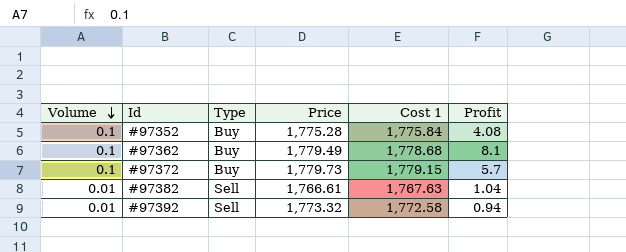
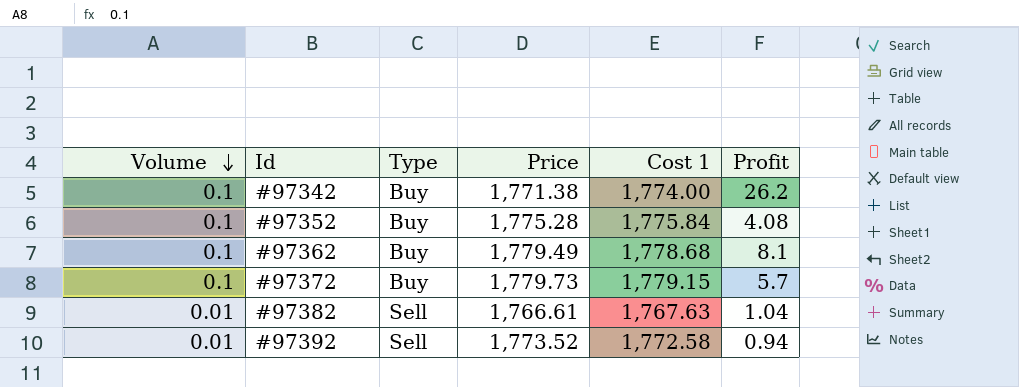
row #97342: none -> 0.1 | Buy | 1,771.38 | 1,774.00 | 26.2
#97392 | Price: 1,773.32 -> 1,773.52

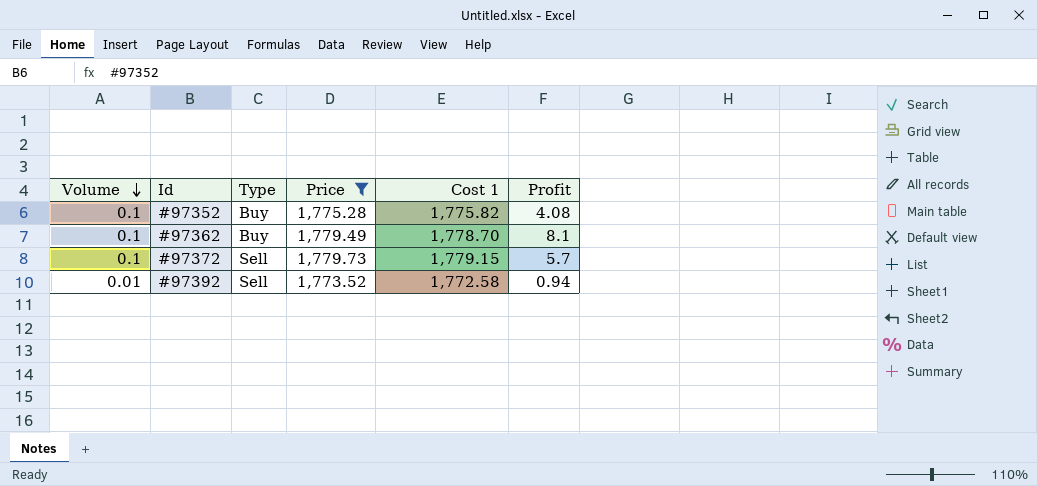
filter: none -> Price >= 1,773.52
#97352 | Cost 1: 1,775.84 -> 1,775.82
#97362 | Cost 1: 1,778.68 -> 1,778.70
#97372 | Type: Buy -> Sell

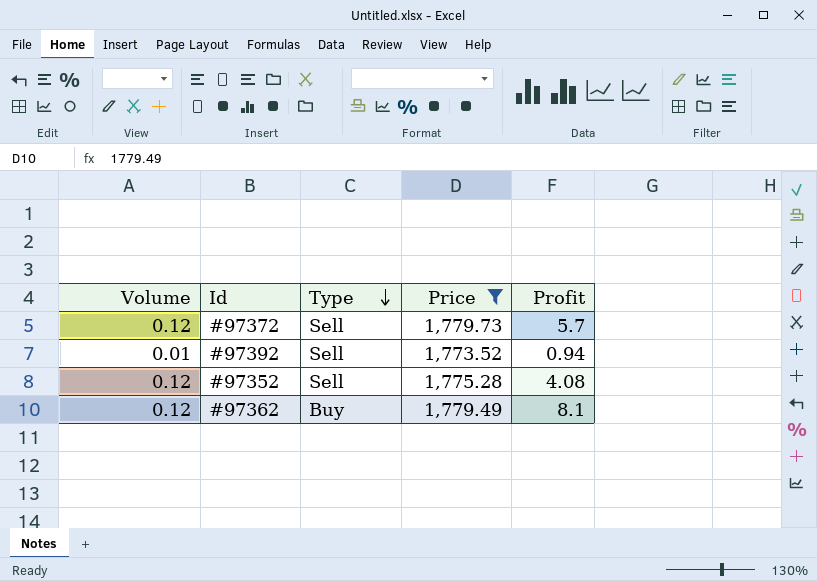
row order: Volume descending -> Type descending
column Cost 1 | position: 5 -> none
#97372 | Volume: 0.1 -> 0.12
#97352 | Volume: 0.1 -> 0.12
#97352 | Type: Buy -> Sell
#97362 | Volume: 0.1 -> 0.12

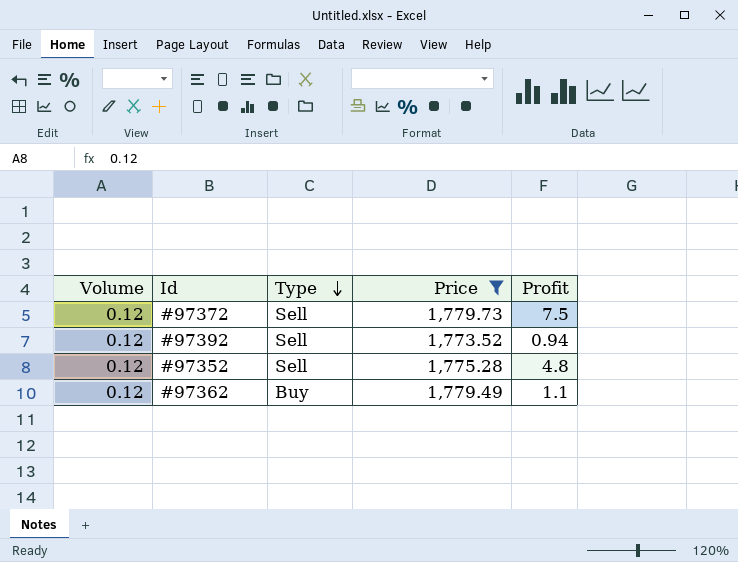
#97372 | Profit: 5.7 -> 7.5
#97392 | Volume: 0.01 -> 0.12
#97352 | Profit: 4.08 -> 4.8
#97362 | Profit: 8.1 -> 1.1

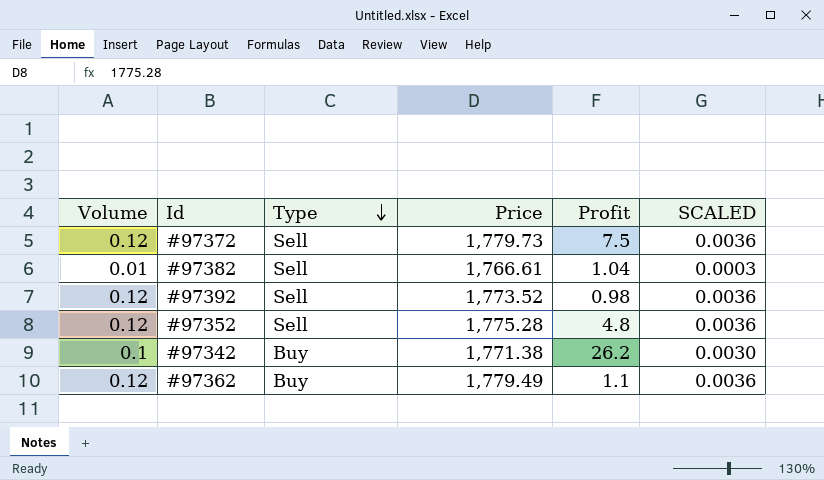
filter: Price >= 1,773.52 -> none
column SCALED | formula: none -> [Volume] * 0.03
#97392 | Profit: 0.94 -> 0.98

